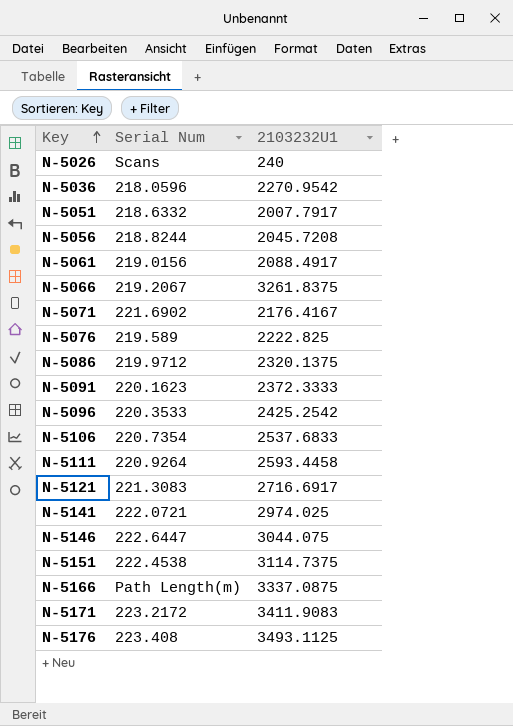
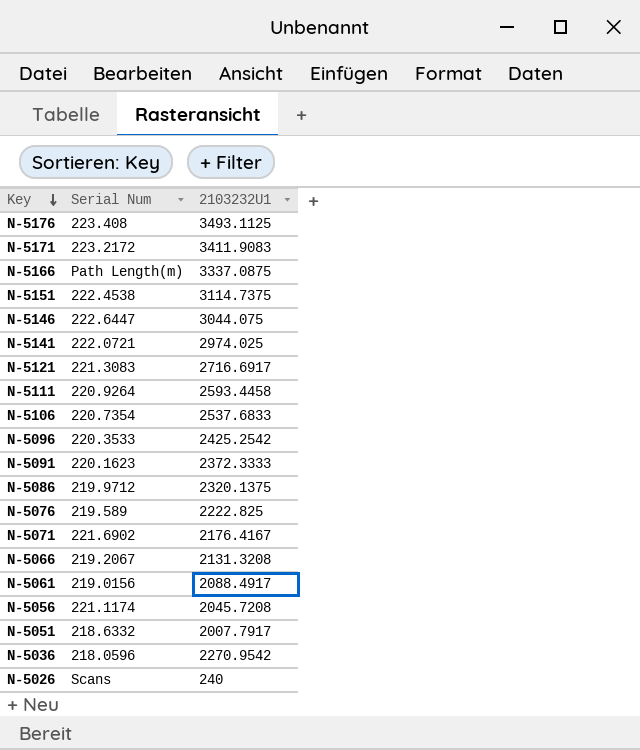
row order: Key ascending -> Key descending
N-5066 | 2103232U1: 3261.8375 -> 2131.3208
N-5056 | Serial Num: 218.8244 -> 221.1174

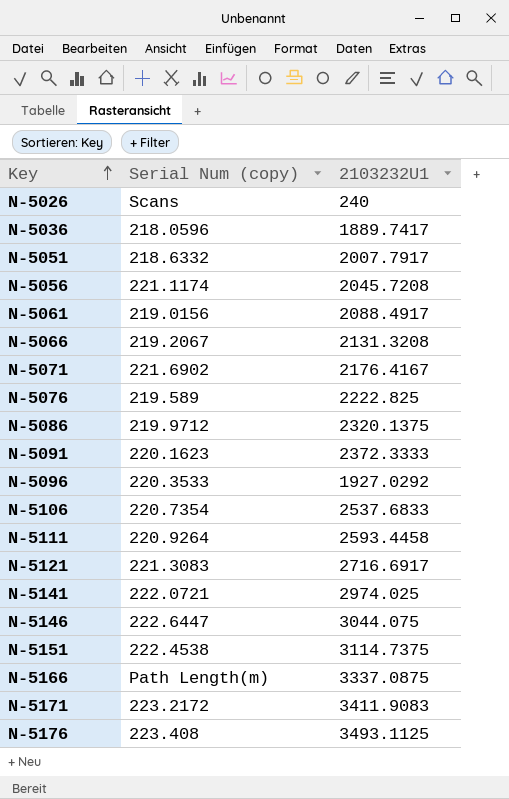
row order: Key descending -> Key ascending
column name: Serial Num -> Serial Num (copy)
N-5036 | 2103232U1: 2270.9542 -> 1889.7417
N-5096 | 2103232U1: 2425.2542 -> 1927.0292

